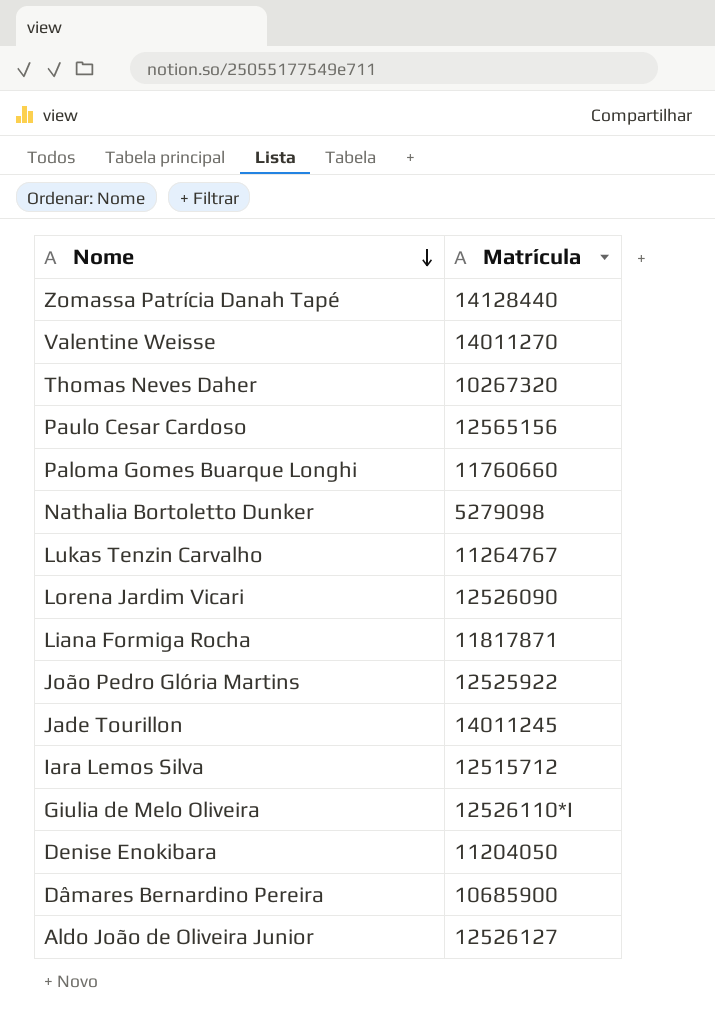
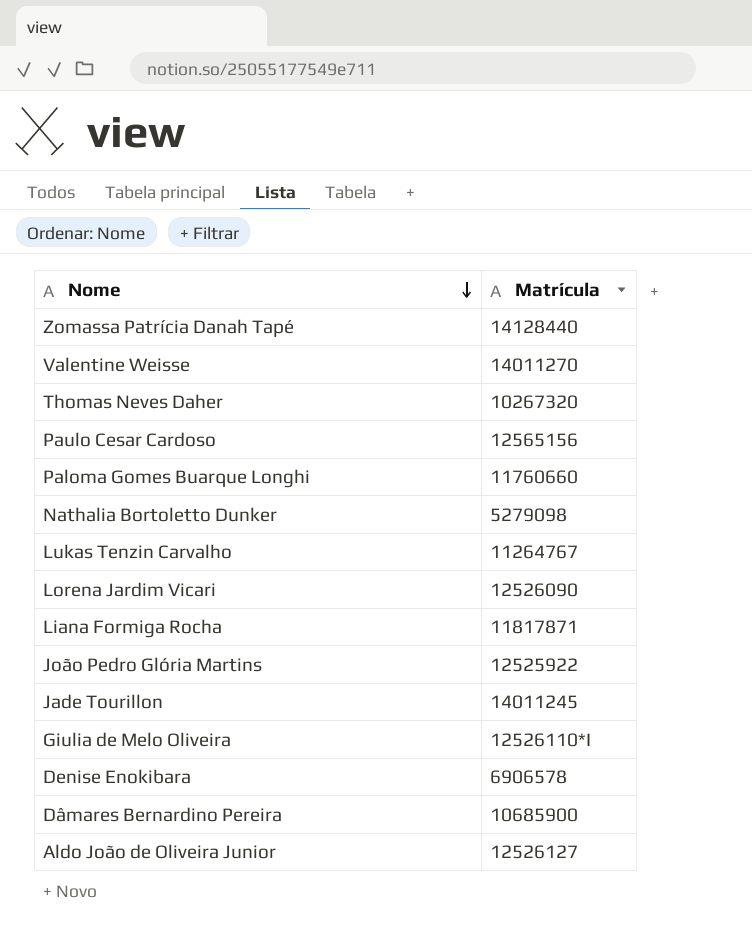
row Iara Lemos Silva: 12515712 -> none
Denise Enokibara | Matrícula: 11204050 -> 6906578

